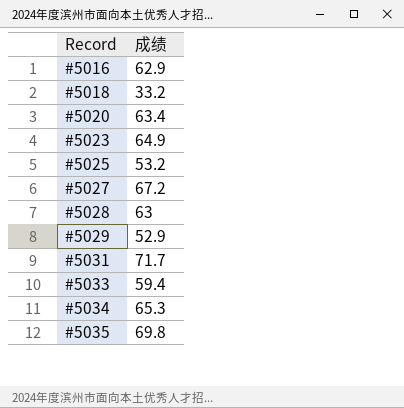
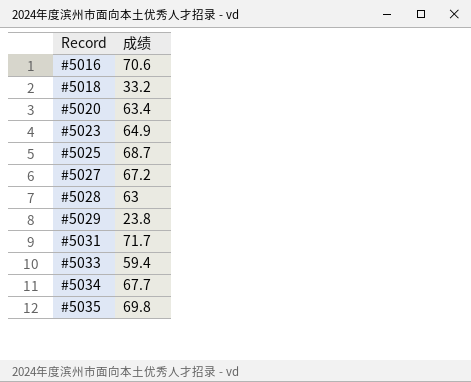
#5016 | 成绩: 62.9 -> 70.6
#5025 | 成绩: 53.2 -> 68.7
#5029 | 成绩: 52.9 -> 23.8
#5034 | 成绩: 65.3 -> 67.7

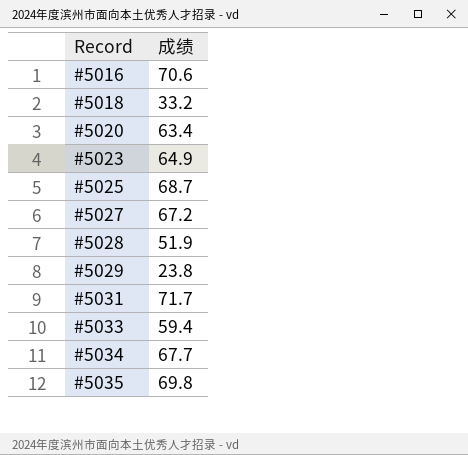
#5028 | 成绩: 63 -> 51.9

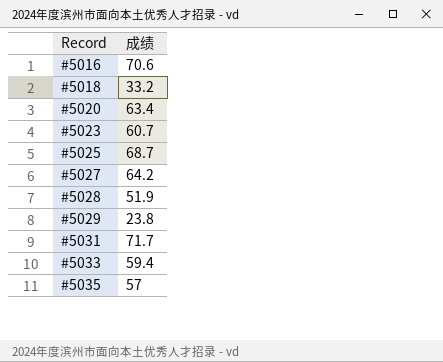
row #5034: 67.7 -> none
#5023 | 成绩: 64.9 -> 60.7
#5027 | 成绩: 67.2 -> 64.2
#5035 | 成绩: 69.8 -> 57

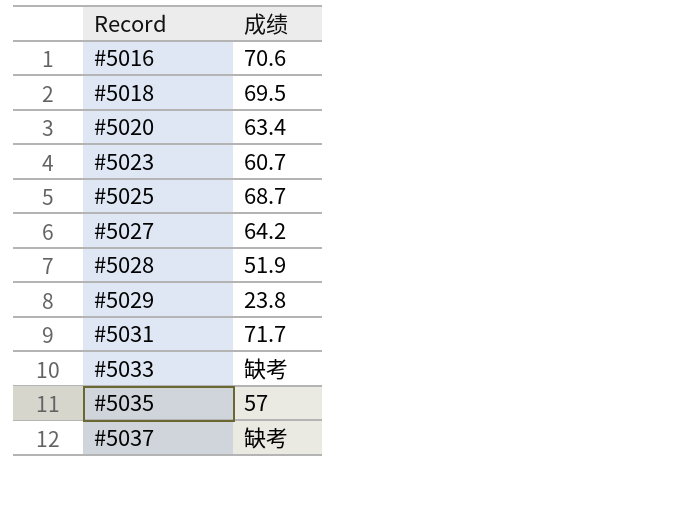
#5018 | 成绩: 33.2 -> 69.5
#5033 | 成绩: 59.4 -> 缺考
row #5037: none -> 缺考

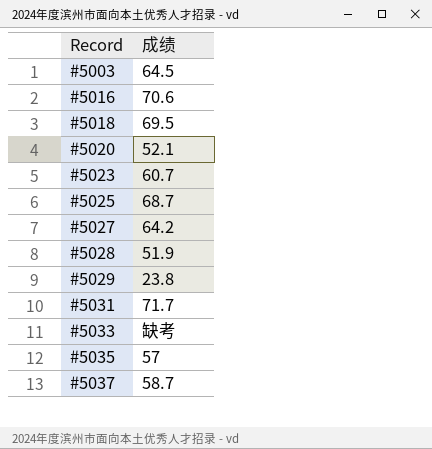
row #5003: none -> 64.5
#5020 | 成绩: 63.4 -> 52.1
#5037 | 成绩: 缺考 -> 58.7

